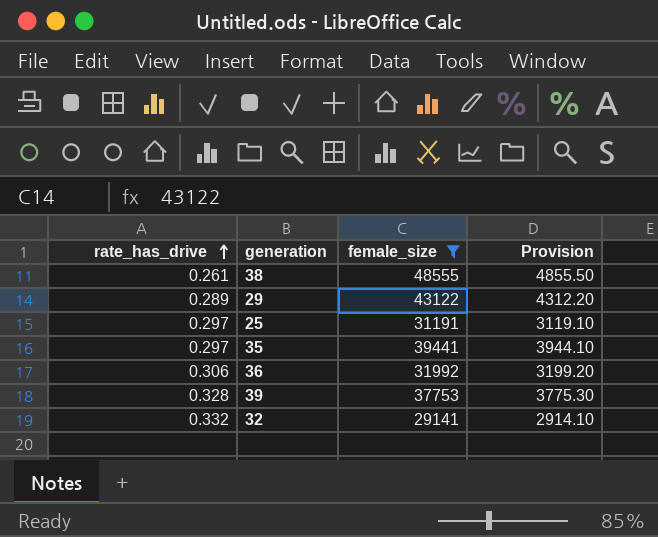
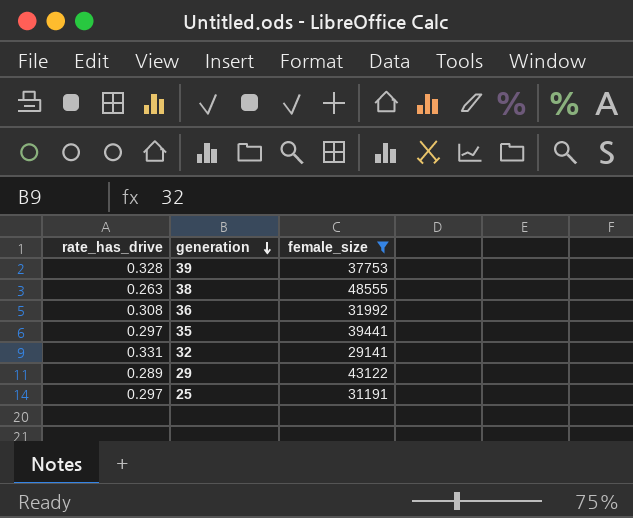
row order: rate_has_drive ascending -> generation descending
column Provision | formula: [female_size] * 0.1 -> none
38 | rate_has_drive: 0.261 -> 0.263
36 | rate_has_drive: 0.306 -> 0.308
32 | rate_has_drive: 0.332 -> 0.331

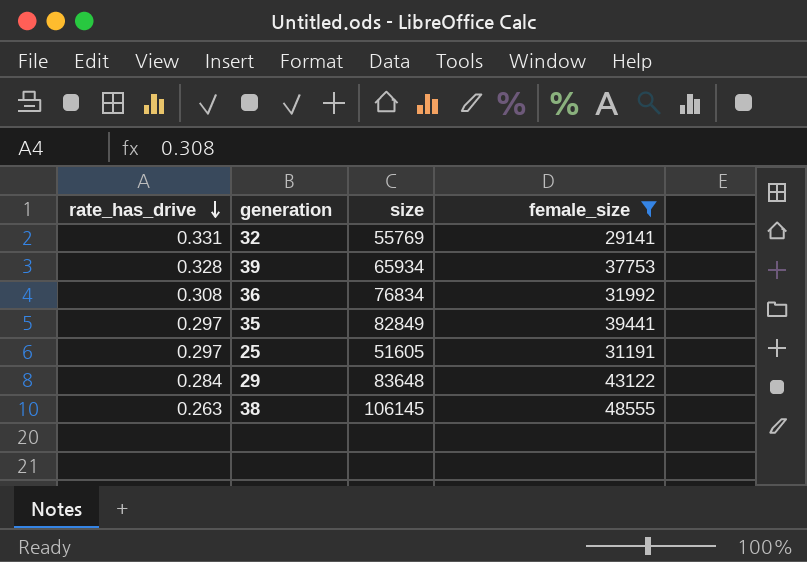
row order: generation descending -> rate_has_drive descending
column size | position: none -> 3
29 | rate_has_drive: 0.289 -> 0.284

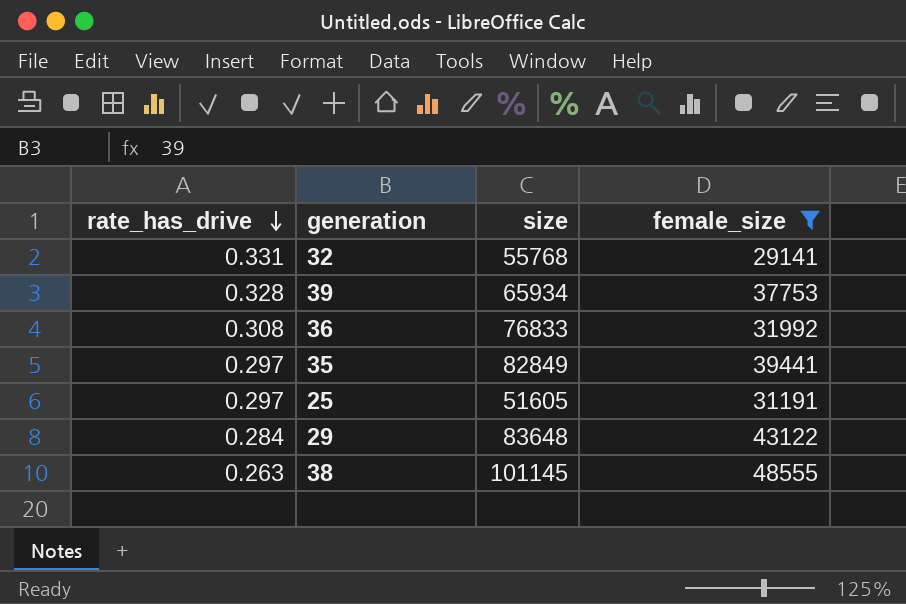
32 | size: 55769 -> 55768
36 | size: 76834 -> 76833
38 | size: 106145 -> 101145

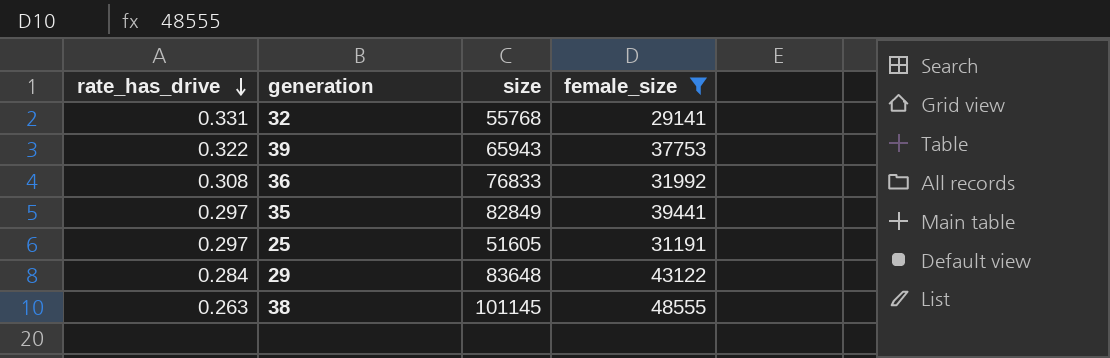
39 | rate_has_drive: 0.328 -> 0.322
39 | size: 65934 -> 65943

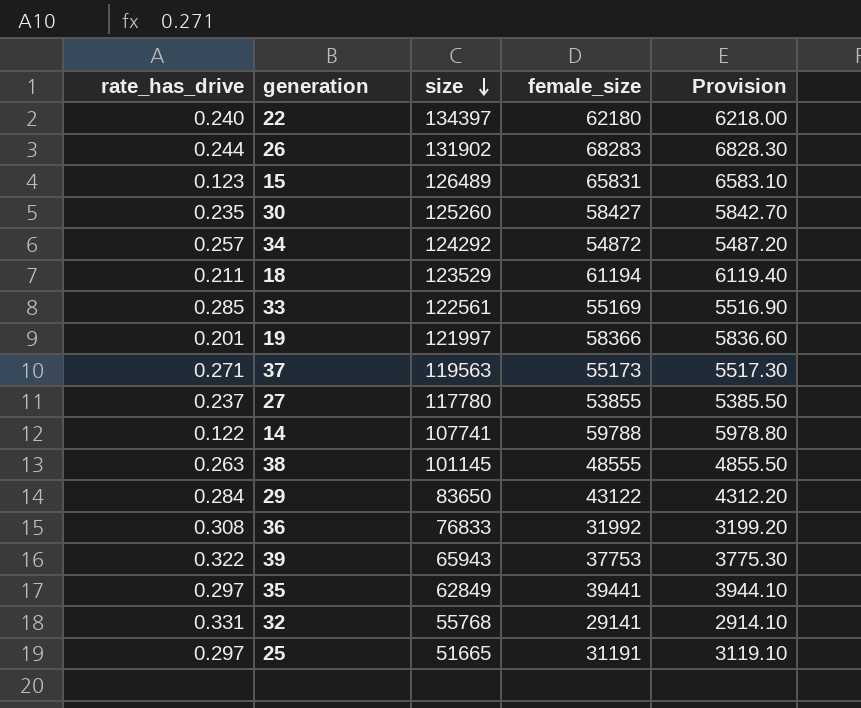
filter: female_size <= 48555 -> none
row order: rate_has_drive descending -> size descending
column Provision | formula: none -> [female_size] * 0.1
29 | size: 83648 -> 83650
35 | size: 82849 -> 62849
25 | size: 51605 -> 51665

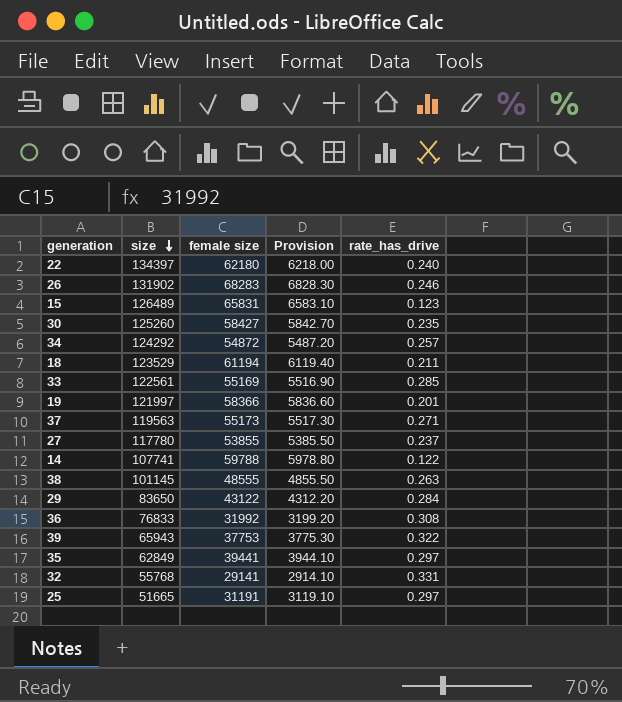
column name: female_size -> female size
column rate_has_drive | position: 1 -> 5
26 | rate_has_drive: 0.244 -> 0.246

